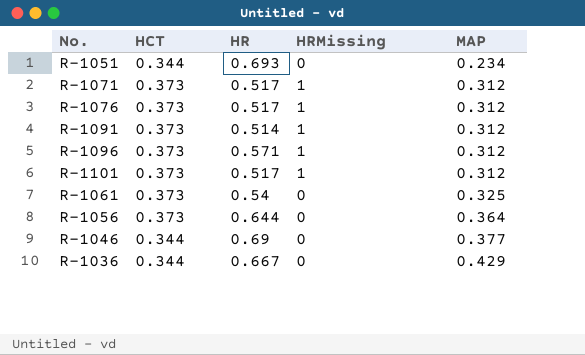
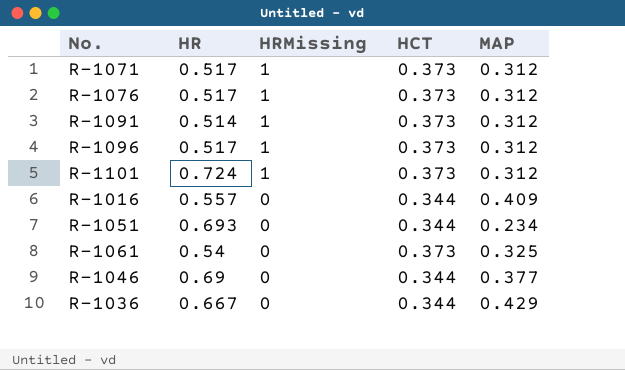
row order: MAP ascending -> HRMissing descending
column HCT | position: 2 -> 4
row R-1056: 0.373 | 0.644 | 0 | 0.364 -> none
R-1096 | HR: 0.571 -> 0.517
R-1101 | HR: 0.517 -> 0.724
row R-1016: none -> 0.557 | 0 | 0.344 | 0.409

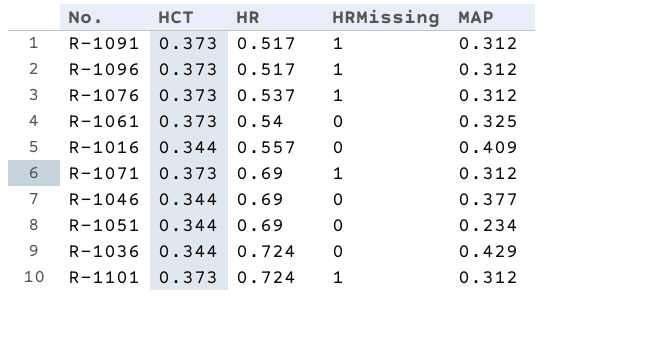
row order: HRMissing descending -> HR ascending
column HCT | position: 4 -> 2
R-1091 | HR: 0.514 -> 0.517
R-1076 | HR: 0.517 -> 0.537
R-1071 | HR: 0.517 -> 0.69
R-1051 | HR: 0.693 -> 0.69
R-1036 | HR: 0.667 -> 0.724

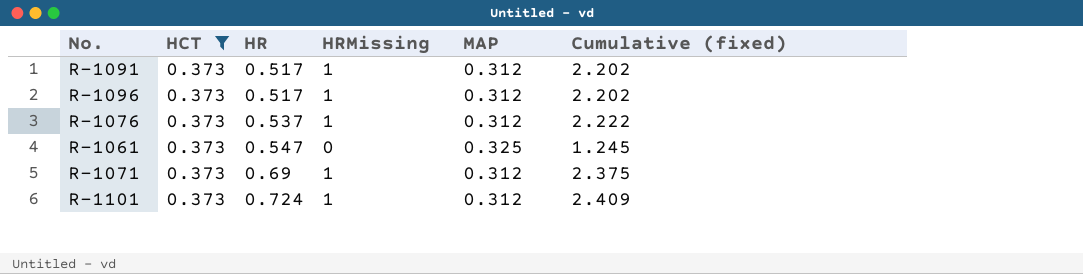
filter: none -> HCT = 0.373
column Cumulative (fixed) | formula: none -> [HCT] + [HR] + [HRMissing] + [MAP]
R-1061 | HR: 0.54 -> 0.547

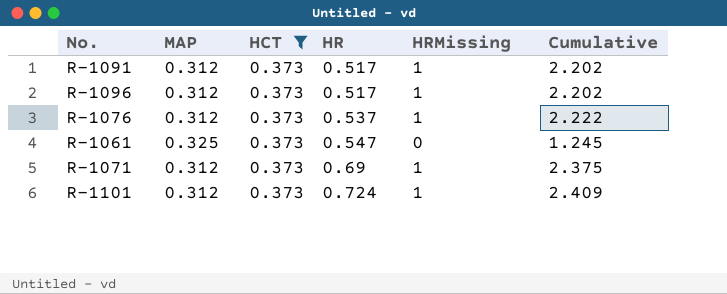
column MAP | position: 5 -> 2
column name: Cumulative (fixed) -> Cumulative

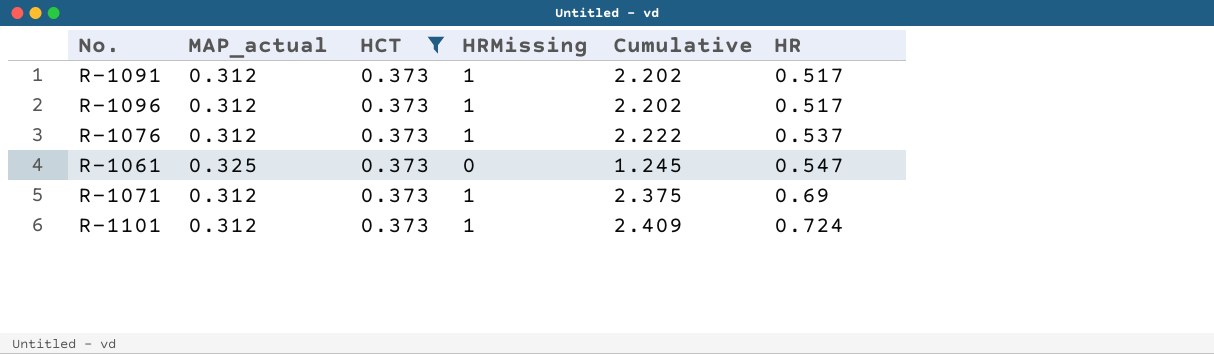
column name: MAP -> MAP_actual
column HR | position: 4 -> 6

